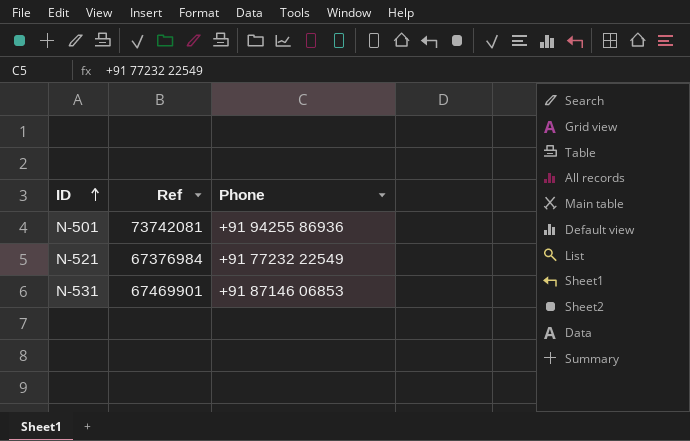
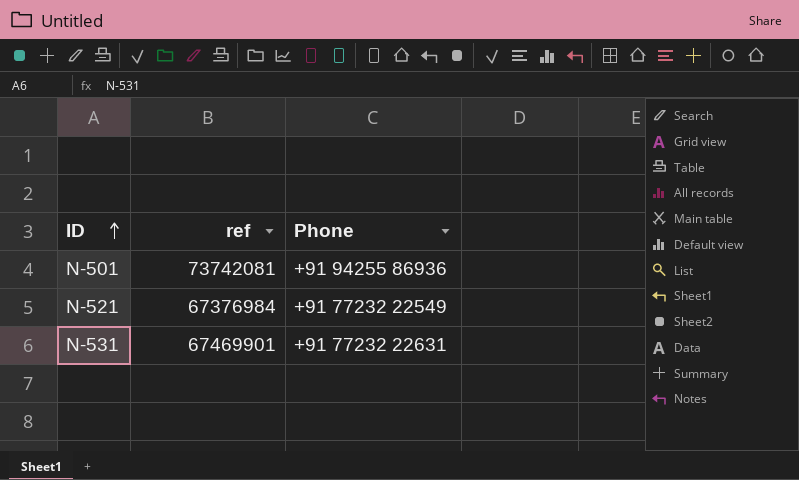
column name: Ref -> ref
N-531 | Phone: +91 87146 06853 -> +91 77232 22631

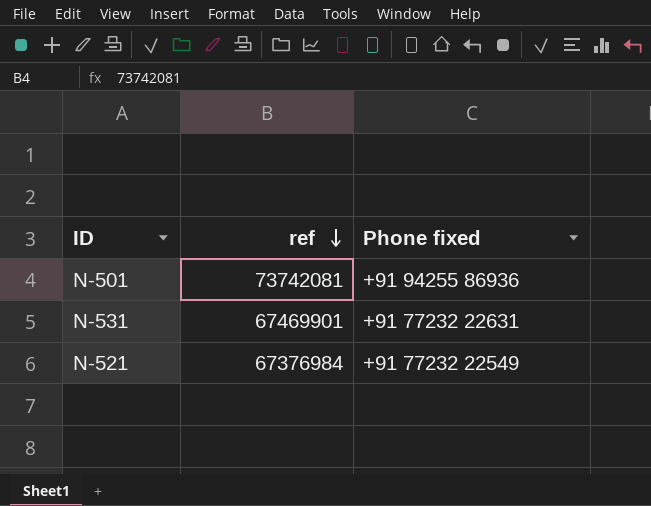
row order: ID ascending -> ref descending
column name: Phone -> Phone fixed

